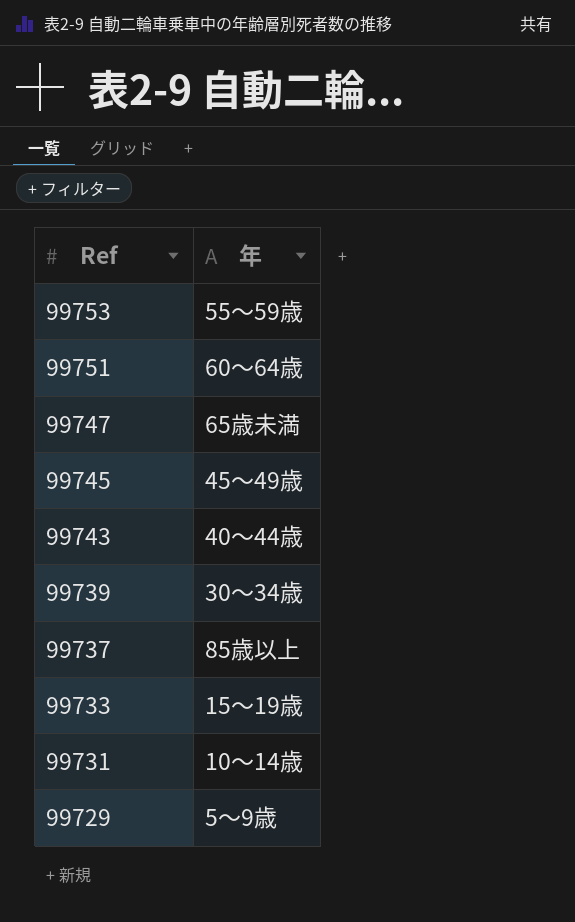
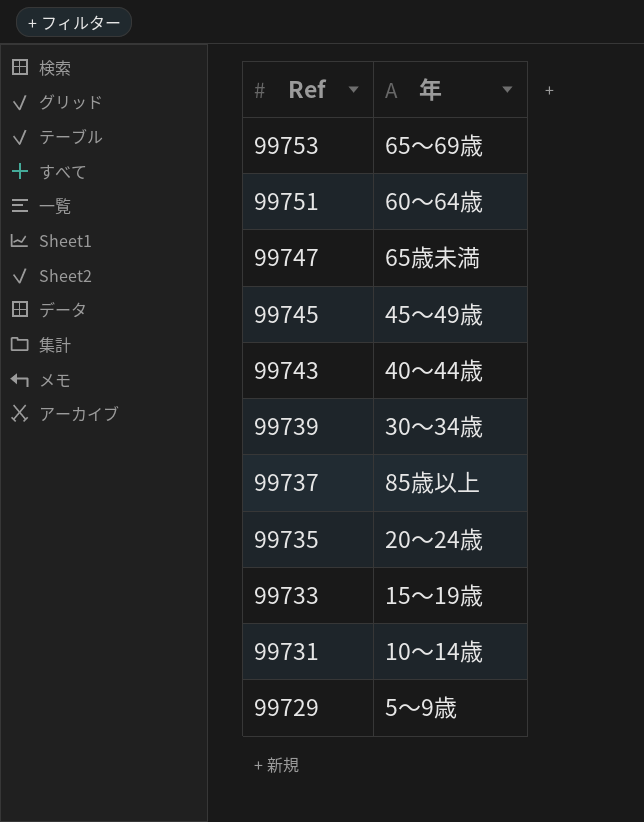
99753 | 年: 55～59歳 -> 65～69歳
row 99735: none -> 20～24歳

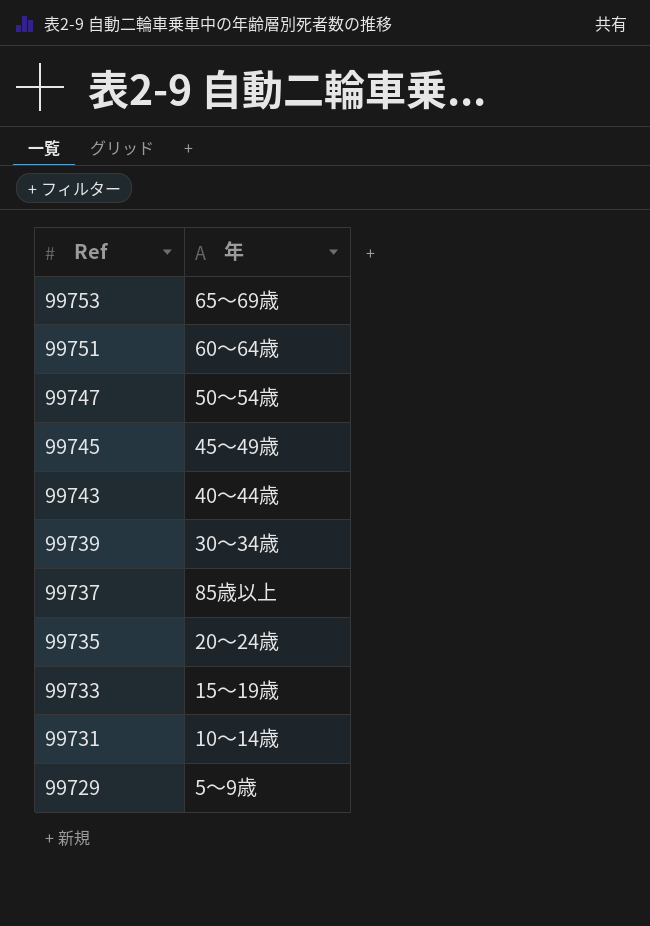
99747 | 年: 65歳未満 -> 50～54歳

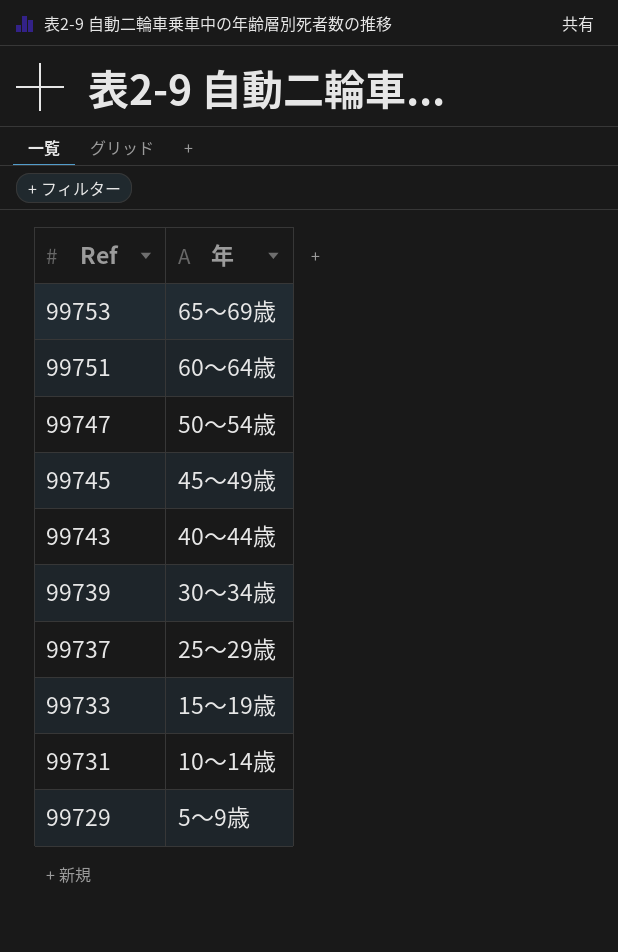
row 99735: 20～24歳 -> none
99737 | 年: 85歳以上 -> 25～29歳

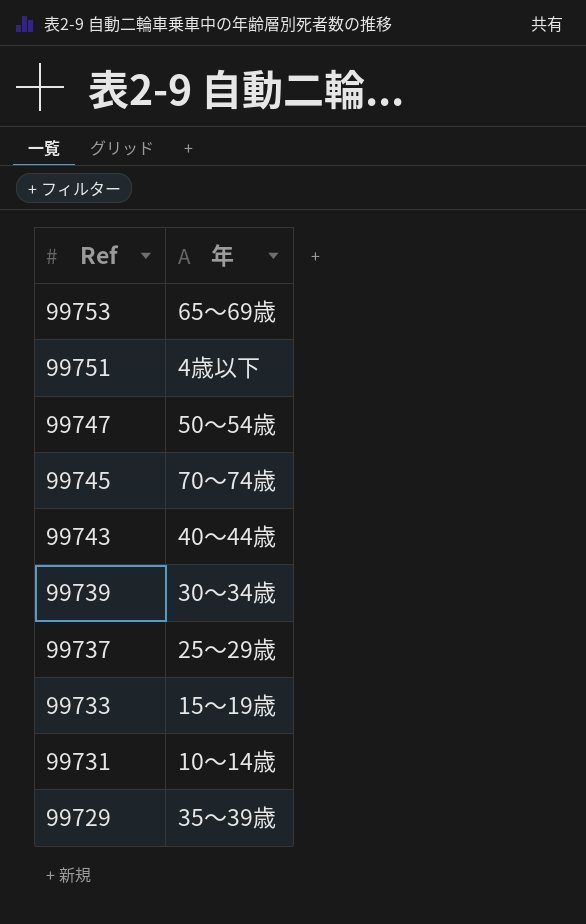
99751 | 年: 60～64歳 -> 4歳以下
99745 | 年: 45～49歳 -> 70～74歳
99729 | 年: 5～9歳 -> 35～39歳

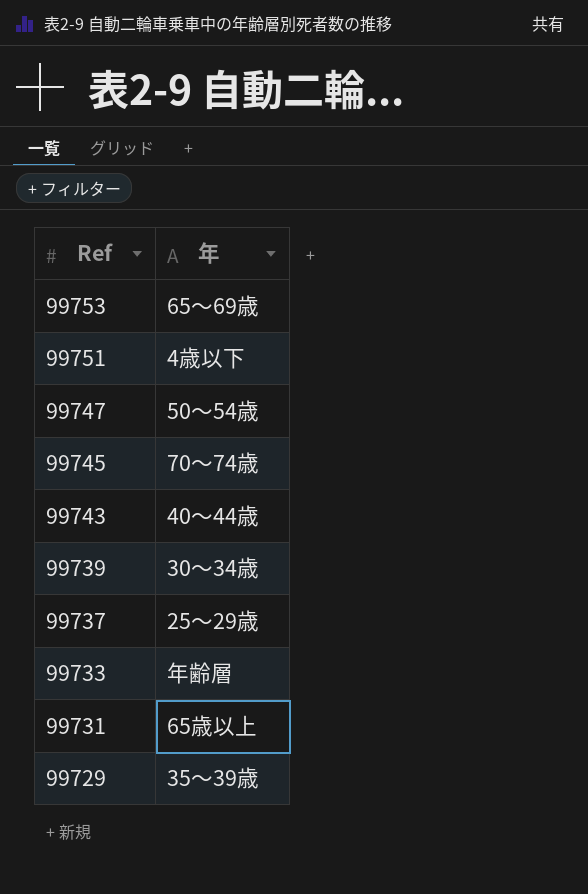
99733 | 年: 15～19歳 -> 年齢層
99731 | 年: 10～14歳 -> 65歳以上

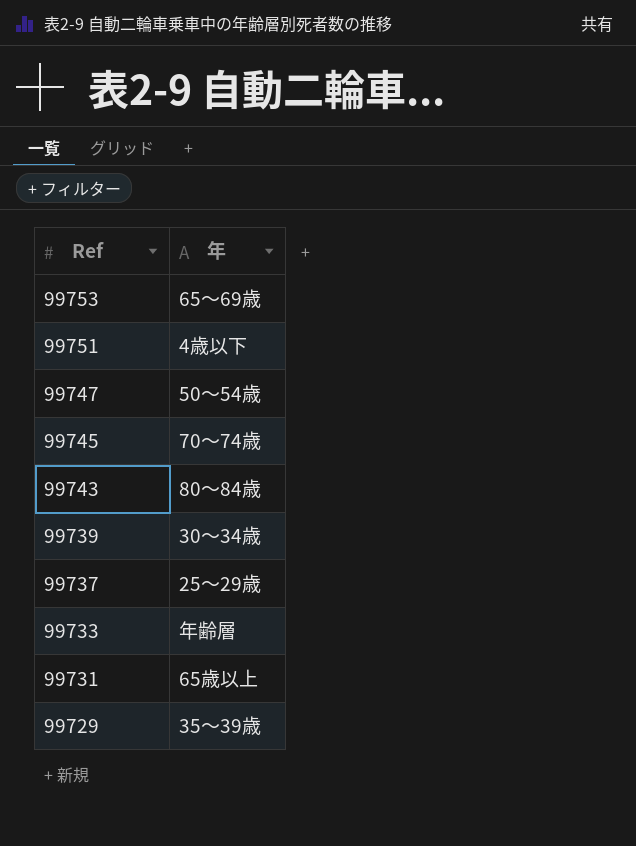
99743 | 年: 40～44歳 -> 80～84歳

